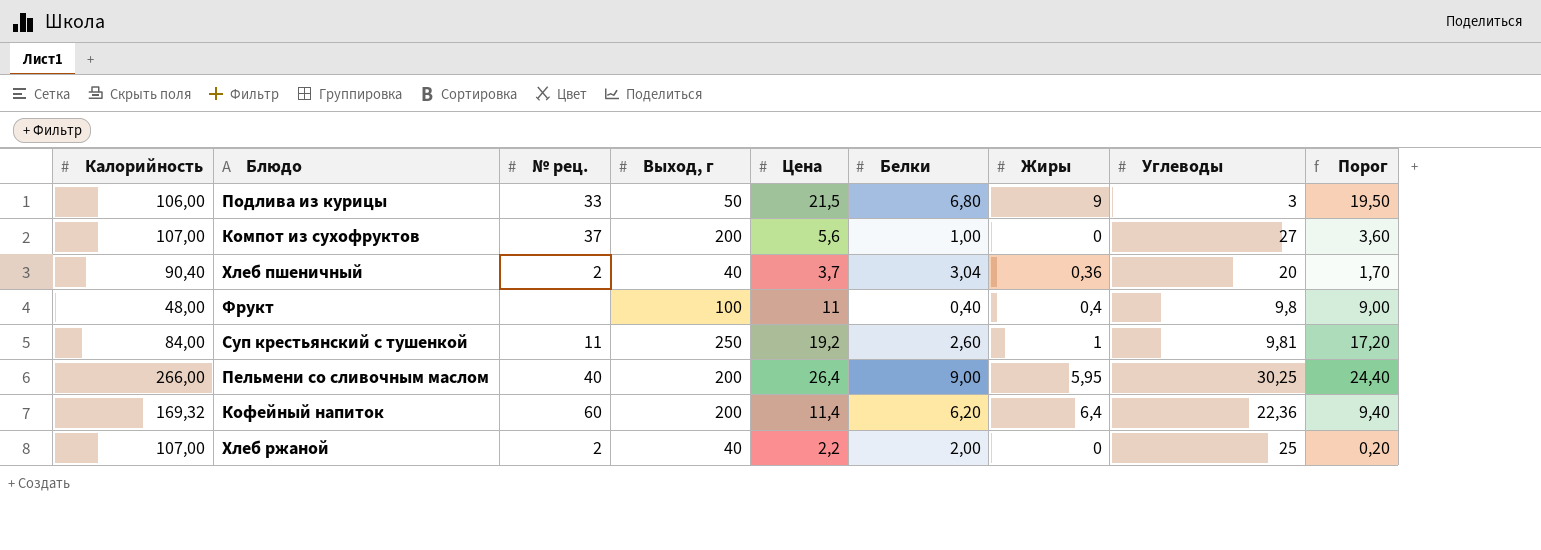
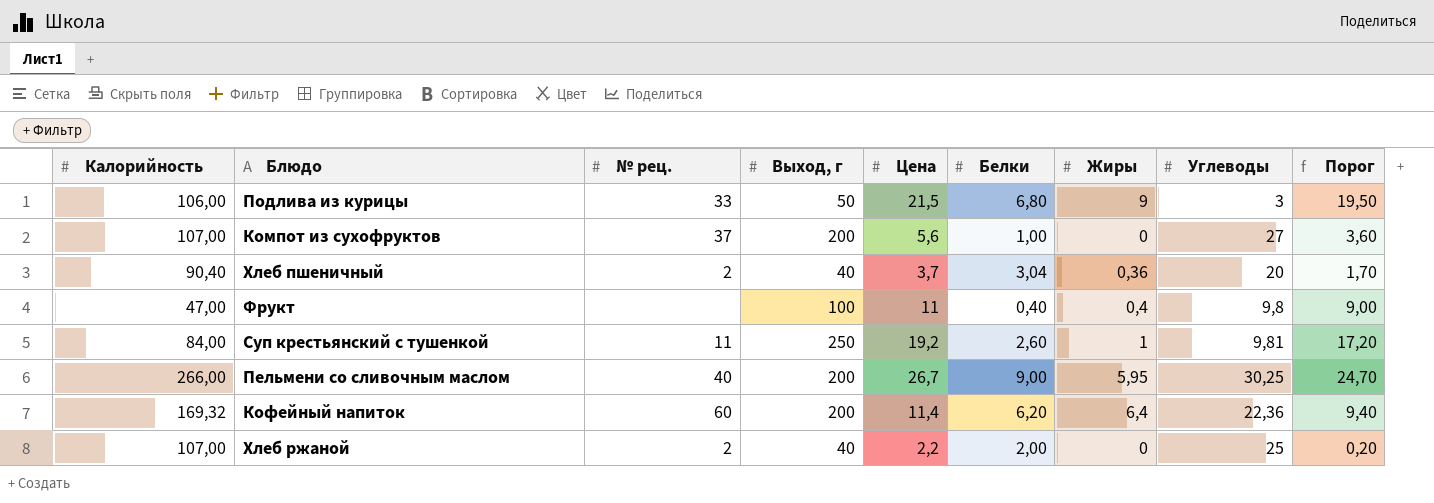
Фрукт | Калорийность: 48,00 -> 47,00
Пельмени со сливочным маслом | Цена: 26,4 -> 26,7
Пельмени со сливочным маслом | Порог: 24,40 -> 24,70

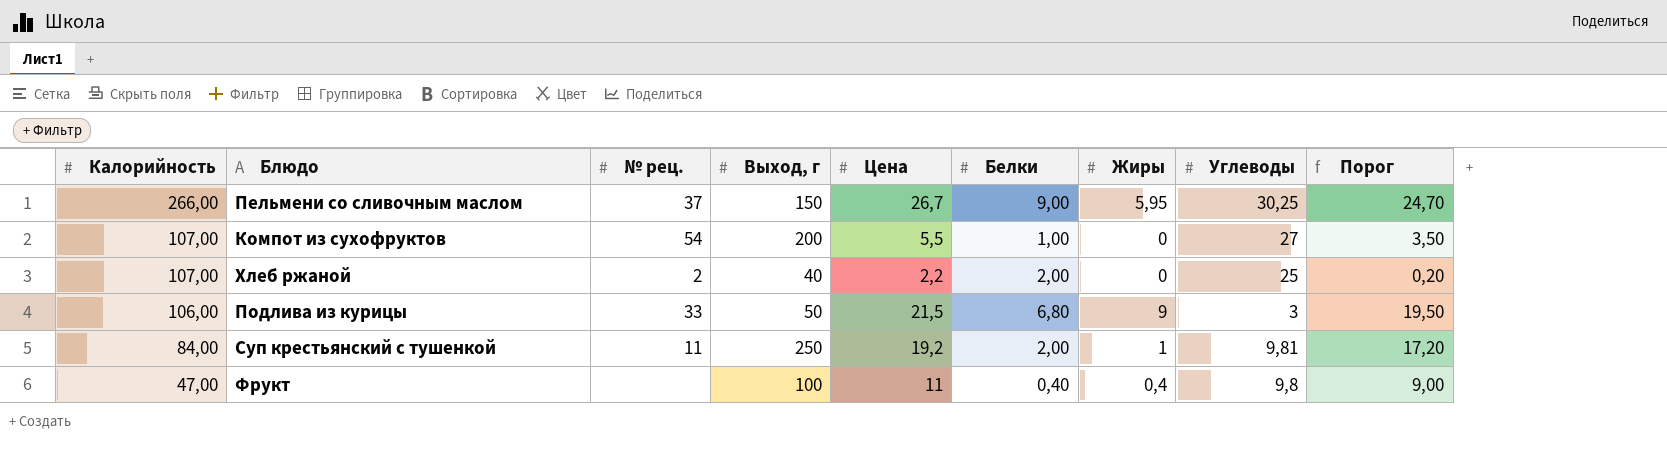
row order: none -> Калорийность descending
row Хлеб пшеничный: 90,40 | 2 | 40 | 3,7 | 3,04 | 0,36 | 20 | 1,70 -> none
row Кофейный напиток: 169,32 | 60 | 200 | 11,4 | 6,20 | 6,4 | 22,36 | 9,40 -> none
Пельмени со сливочным маслом | № рец.: 40 -> 37
Пельмени со сливочным маслом | Выход, г: 200 -> 150
Компот из сухофруктов | № рец.: 37 -> 54
Компот из сухофруктов | Цена: 5,6 -> 5,5
Компот из сухофруктов | Порог: 3,60 -> 3,50
Суп крестьянский с тушенкой | Белки: 2,60 -> 2,00

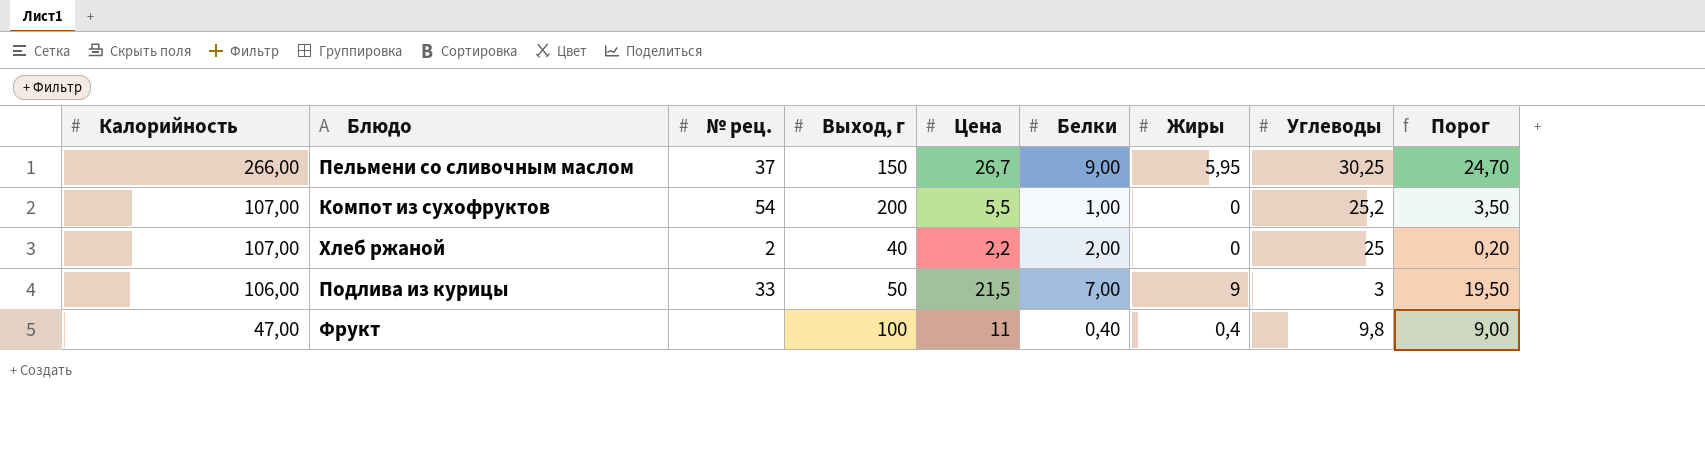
row Суп крестьянский с тушенкой: 84,00 | 11 | 250 | 19,2 | 2,00 | 1 | 9,81 | 17,20 -> none
Компот из сухофруктов | Углеводы: 27 -> 25,2
Подлива из курицы | Белки: 6,80 -> 7,00

